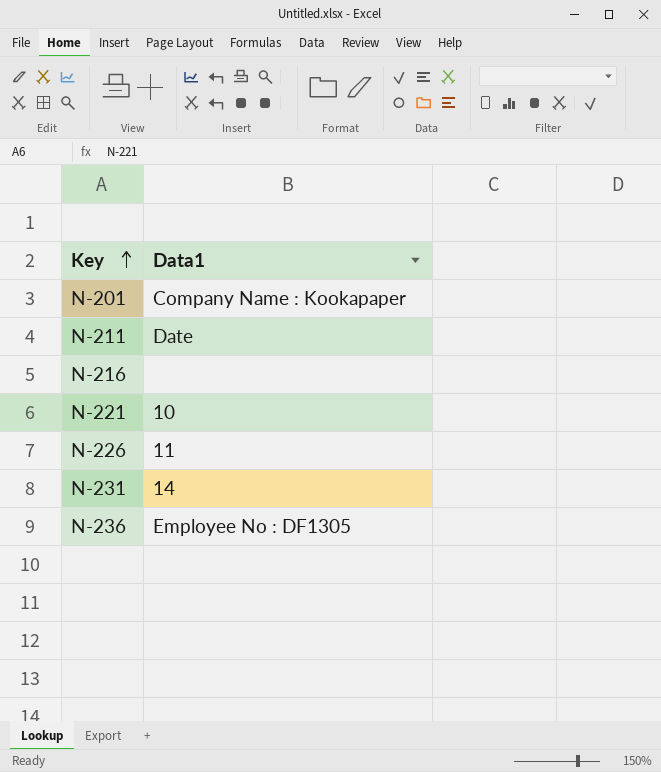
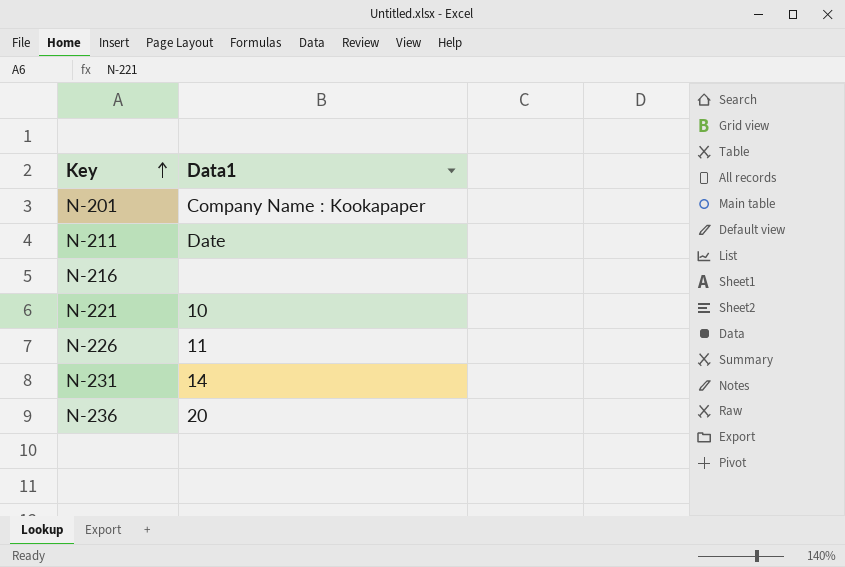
N-236 | Data1: Employee No : DF1305 -> 20

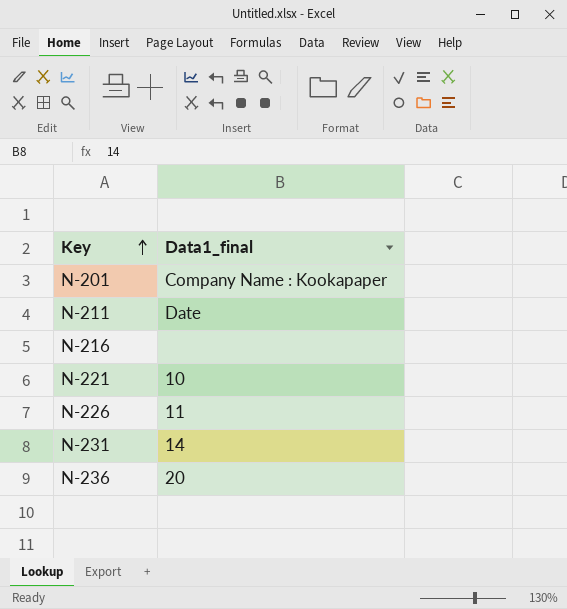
column name: Data1 -> Data1_final

